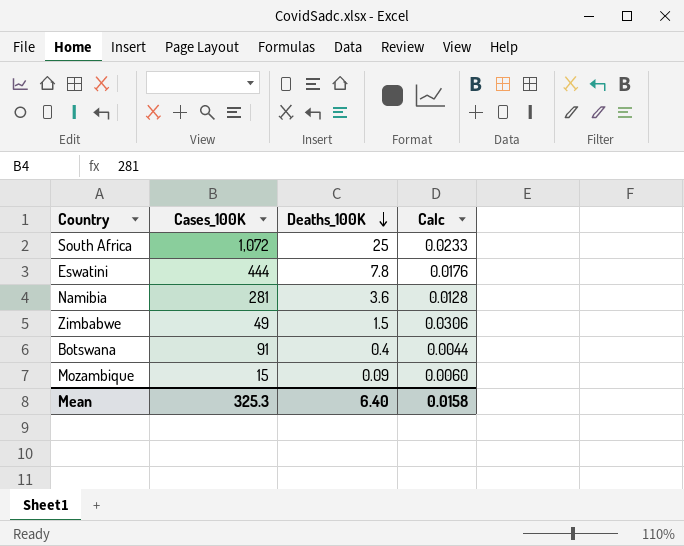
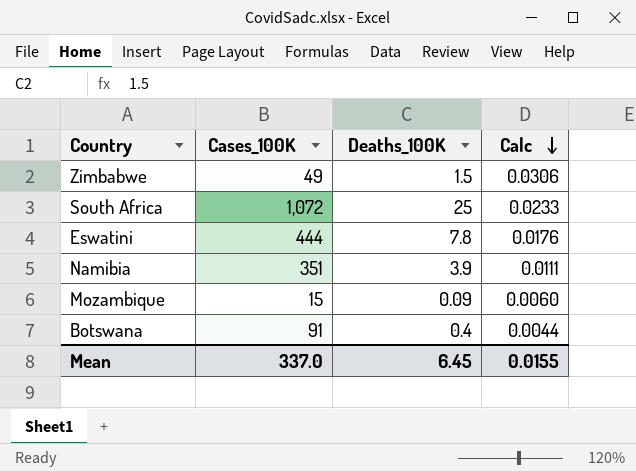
row order: Deaths_100K descending -> Calc descending
Namibia | Cases_100K: 281 -> 351
Namibia | Deaths_100K: 3.6 -> 3.9
Namibia | Calc: 0.0128 -> 0.0111
Mean | Cases_100K: 325.3 -> 337.0
Mean | Deaths_100K: 6.40 -> 6.45
Mean | Calc: 0.0158 -> 0.0155

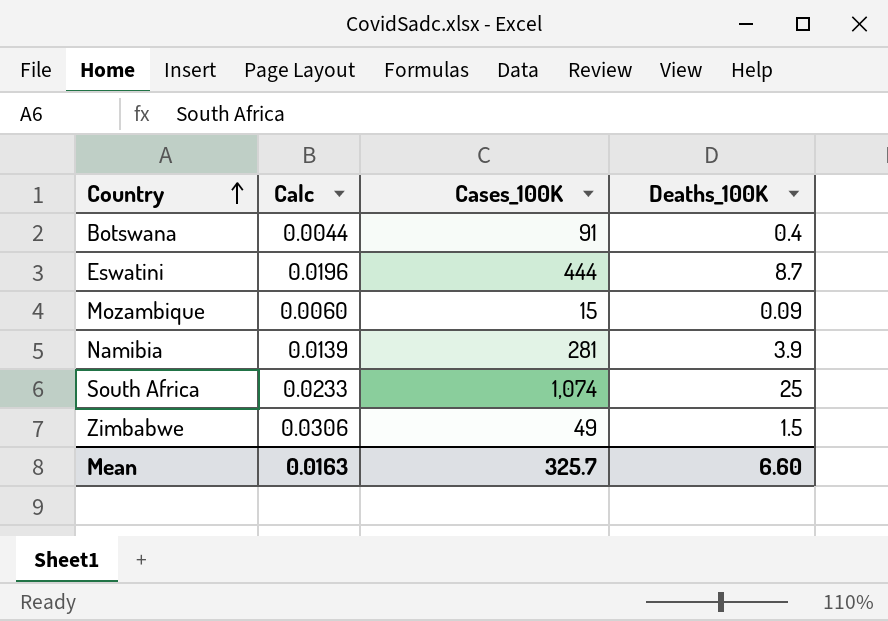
row order: Calc descending -> Country ascending
column Calc | position: 4 -> 2
Eswatini | Calc: 0.0176 -> 0.0196
Eswatini | Deaths_100K: 7.8 -> 8.7
Namibia | Calc: 0.0111 -> 0.0139
Namibia | Cases_100K: 351 -> 281
South Africa | Cases_100K: 1,072 -> 1,074
Mean | Calc: 0.0155 -> 0.0163
Mean | Cases_100K: 337.0 -> 325.7
Mean | Deaths_100K: 6.45 -> 6.60

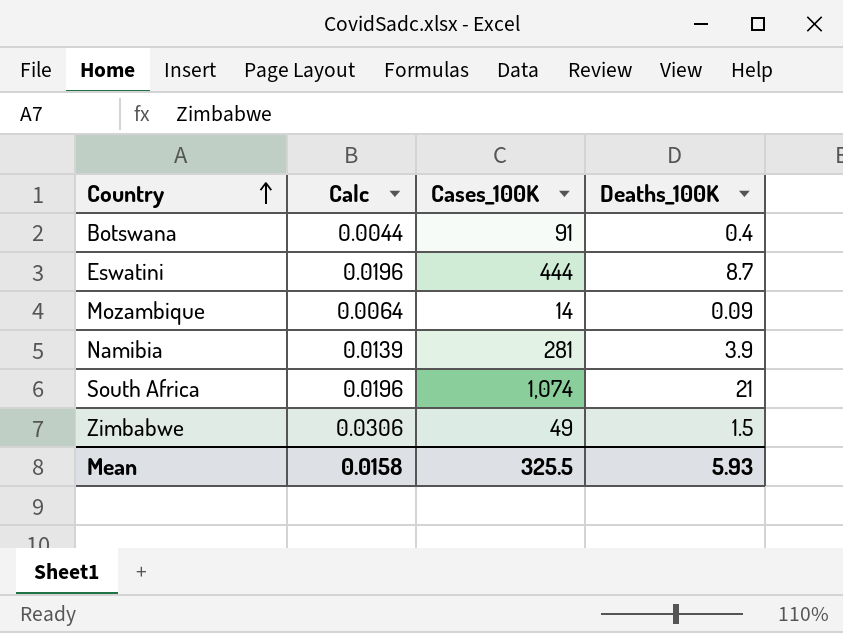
Mozambique | Calc: 0.0060 -> 0.0064
Mozambique | Cases_100K: 15 -> 14
South Africa | Calc: 0.0233 -> 0.0196
South Africa | Deaths_100K: 25 -> 21
Mean | Calc: 0.0163 -> 0.0158
Mean | Cases_100K: 325.7 -> 325.5
Mean | Deaths_100K: 6.60 -> 5.93

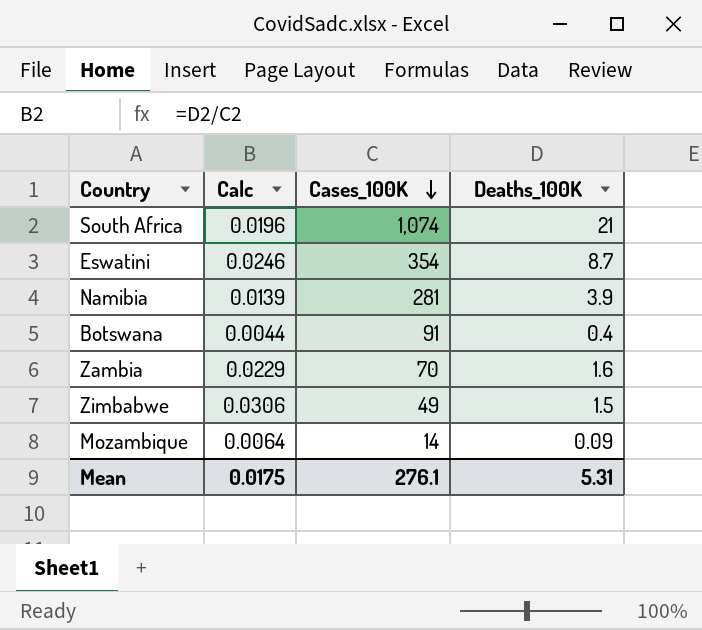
row order: Country ascending -> Cases_100K descending
Eswatini | Calc: 0.0196 -> 0.0246
Eswatini | Cases_100K: 444 -> 354
row Zambia: none -> 0.0229 | 70 | 1.6
Mean | Calc: 0.0158 -> 0.0175
Mean | Cases_100K: 325.5 -> 276.1
Mean | Deaths_100K: 5.93 -> 5.31

